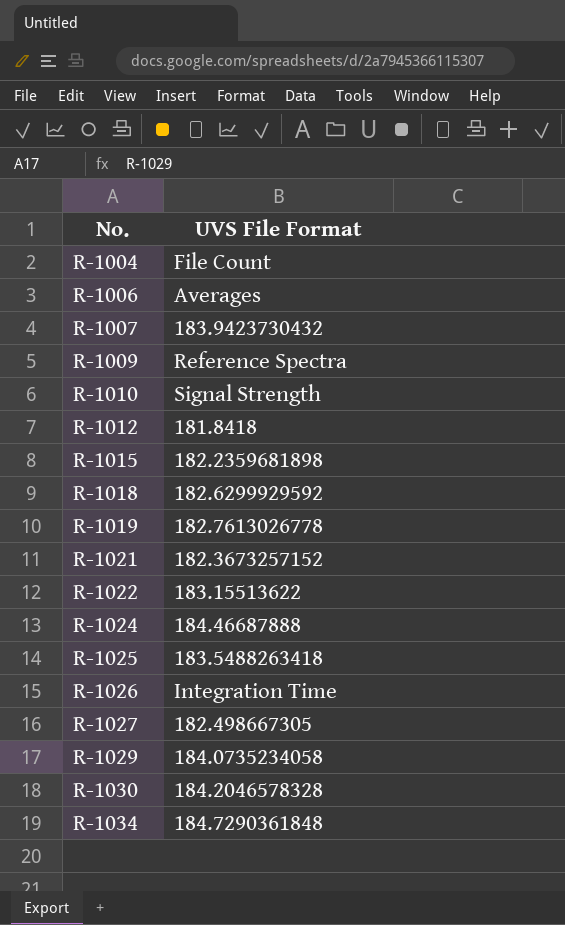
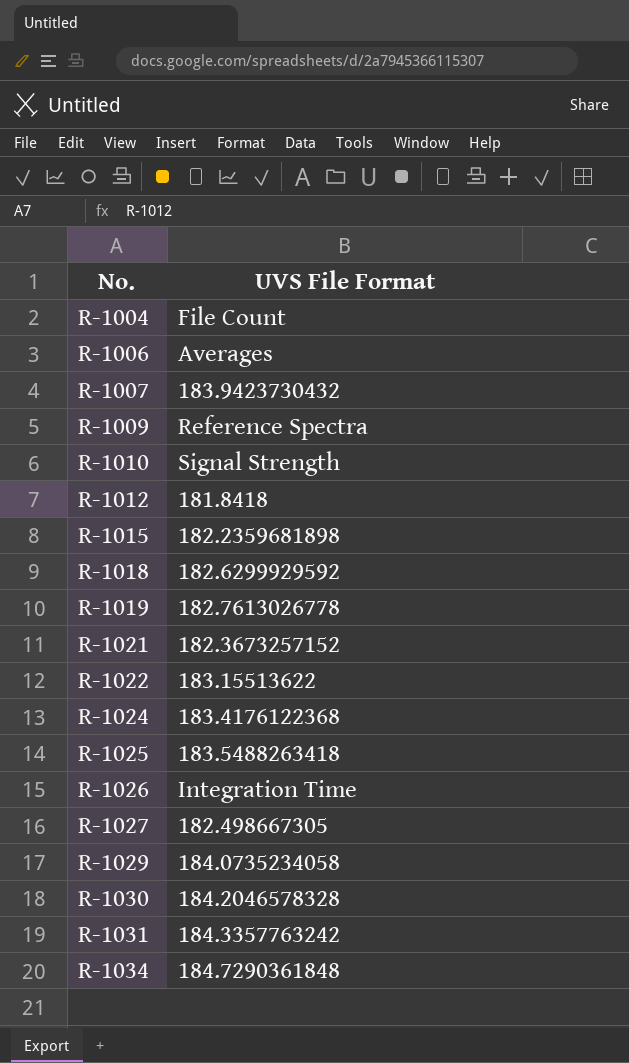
R-1024 | UVS File Format: 184.46687888 -> 183.4176122368
row R-1031: none -> 184.3357763242

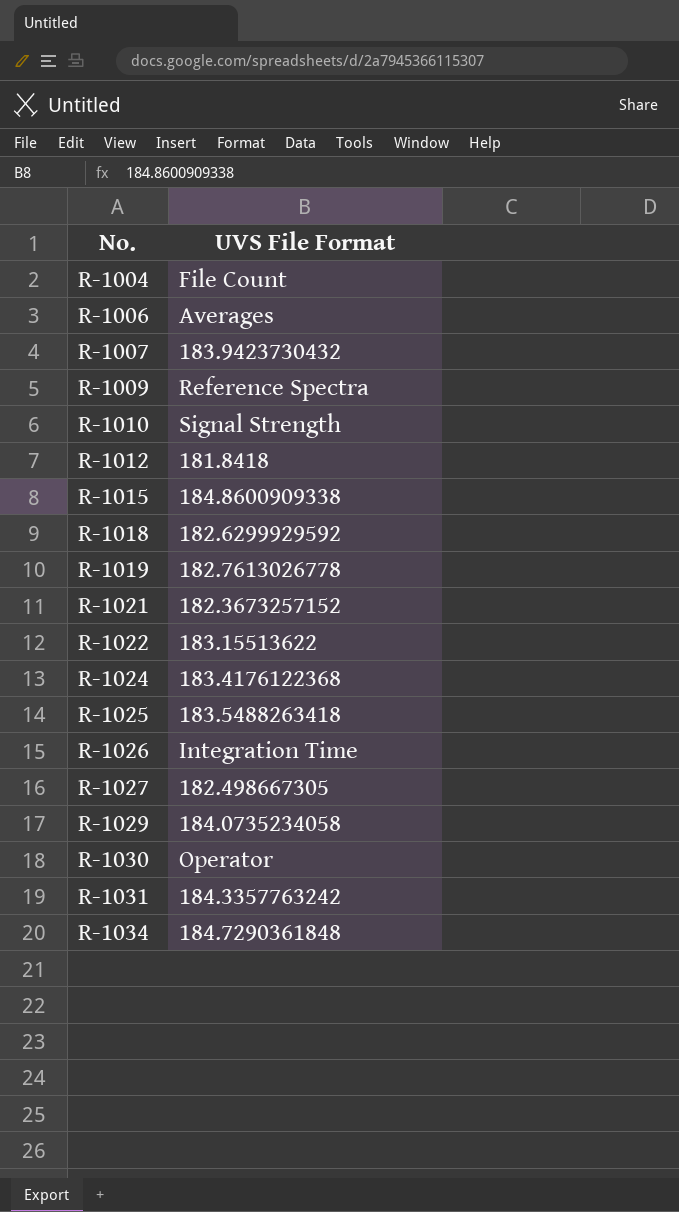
R-1015 | UVS File Format: 182.2359681898 -> 184.8600909338
R-1030 | UVS File Format: 184.2046578328 -> Operator

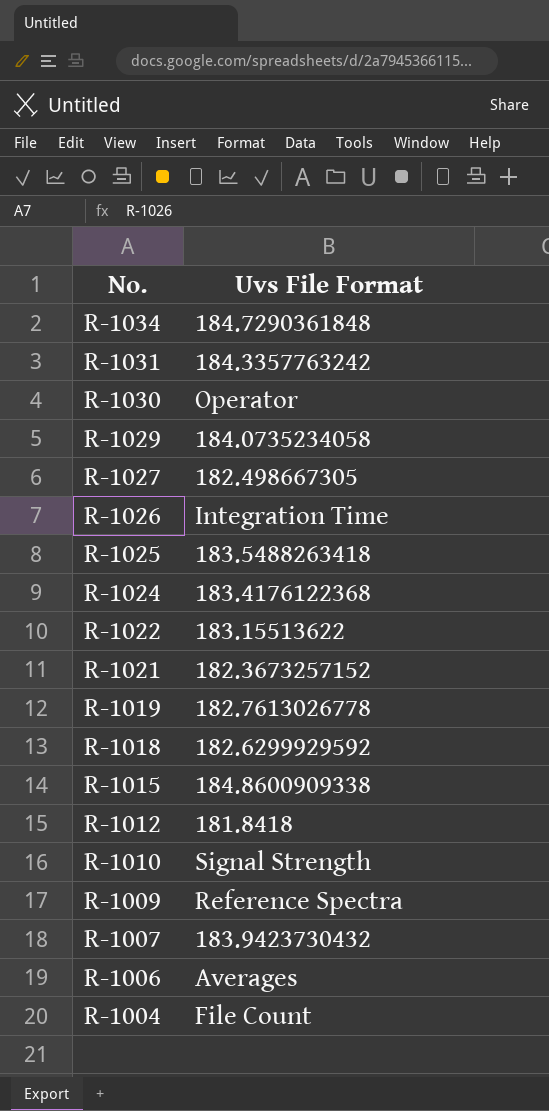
row order: No. ascending -> No. descending
column name: UVS File Format -> Uvs File Format

